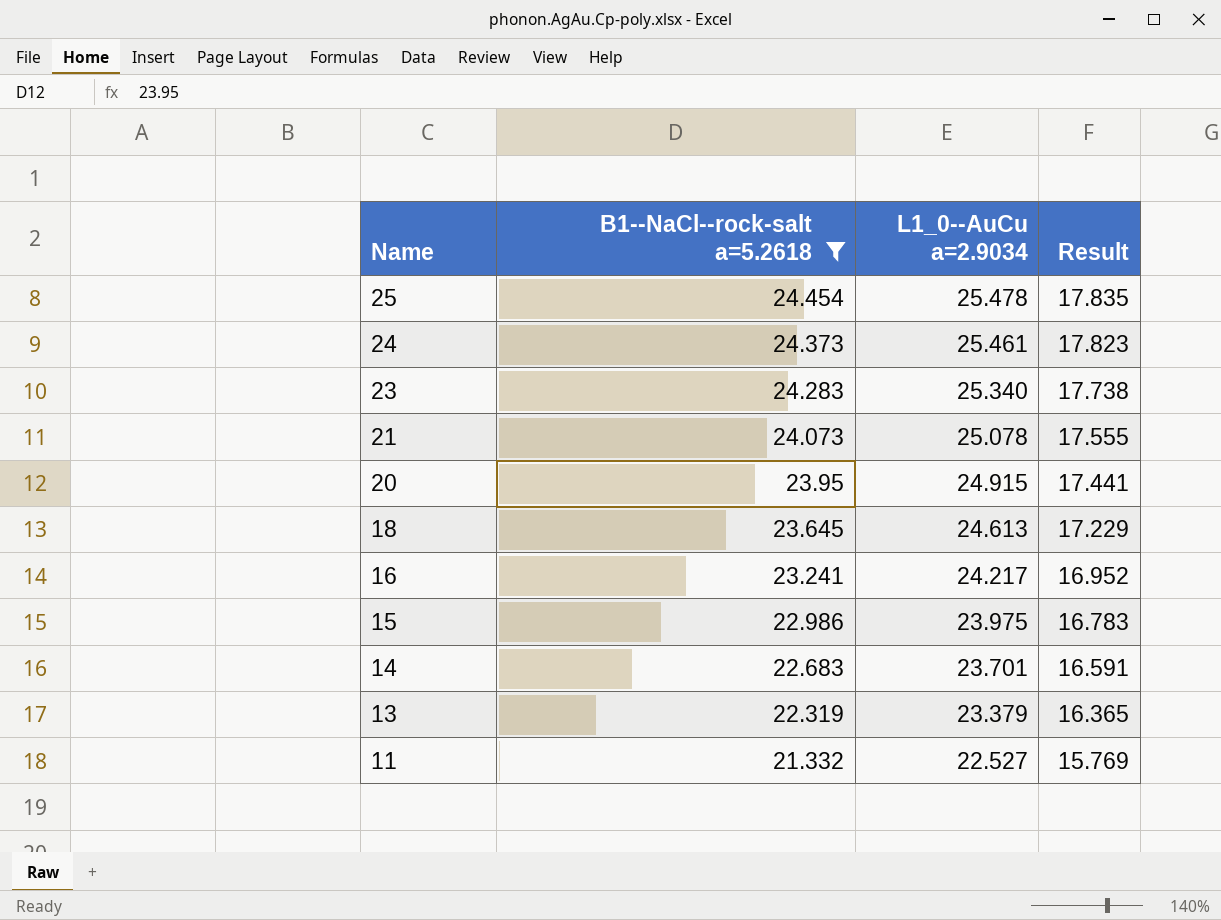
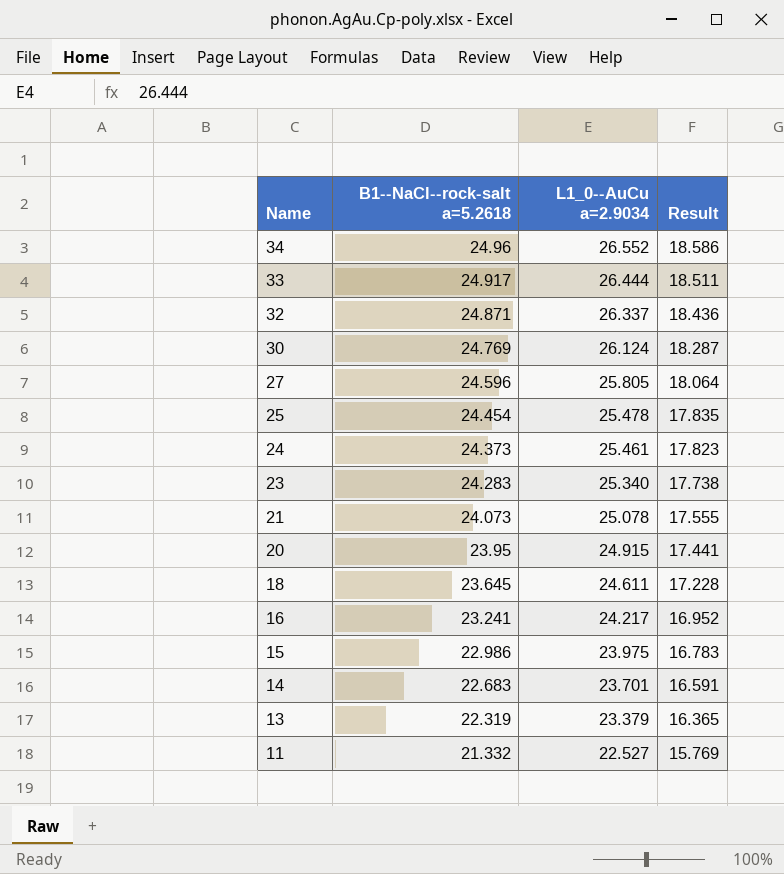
filter: B1--NaCl--rock-salt a=5.2618 <= 24.454 -> none
18 | L1_0--AuCu a=2.9034: 24.613 -> 24.611
18 | Result: 17.229 -> 17.228

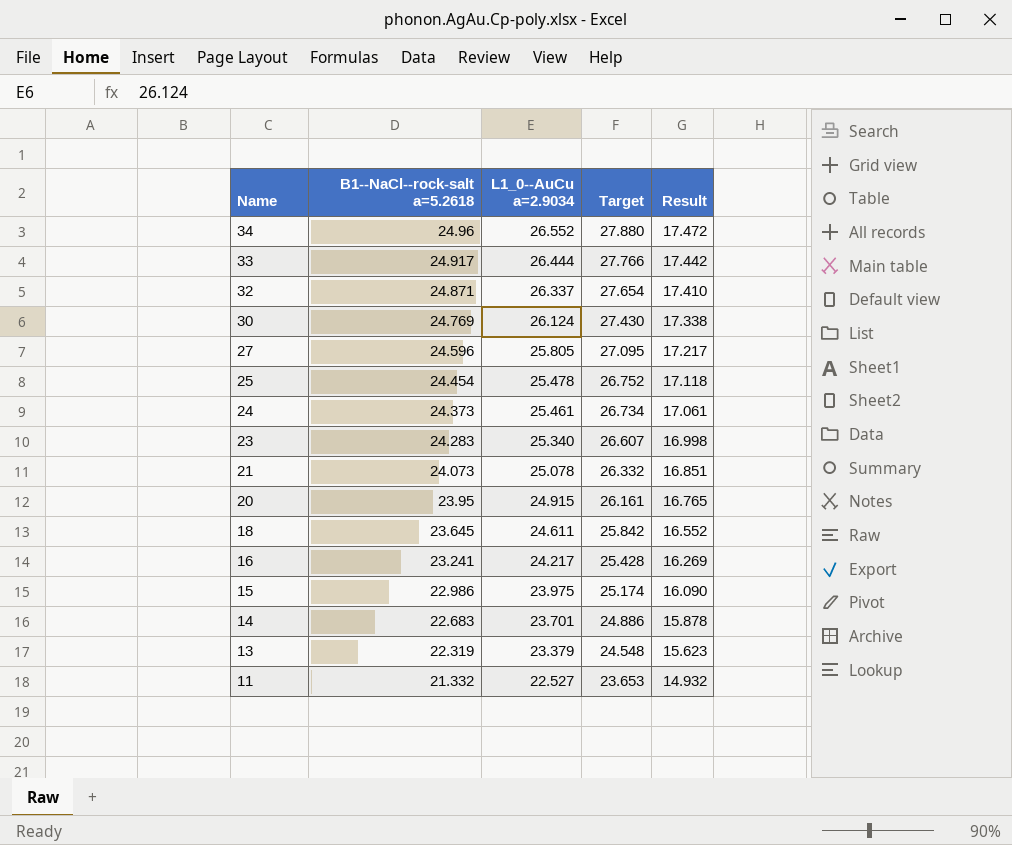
column Target | formula: none -> [L1_0--AuCu a=2.9034] * 1.05
column Result | formula: [L1_0--AuCu a=2.9034] * 0.7 -> [B1--NaCl--rock-salt a=5.2618] * 0.7

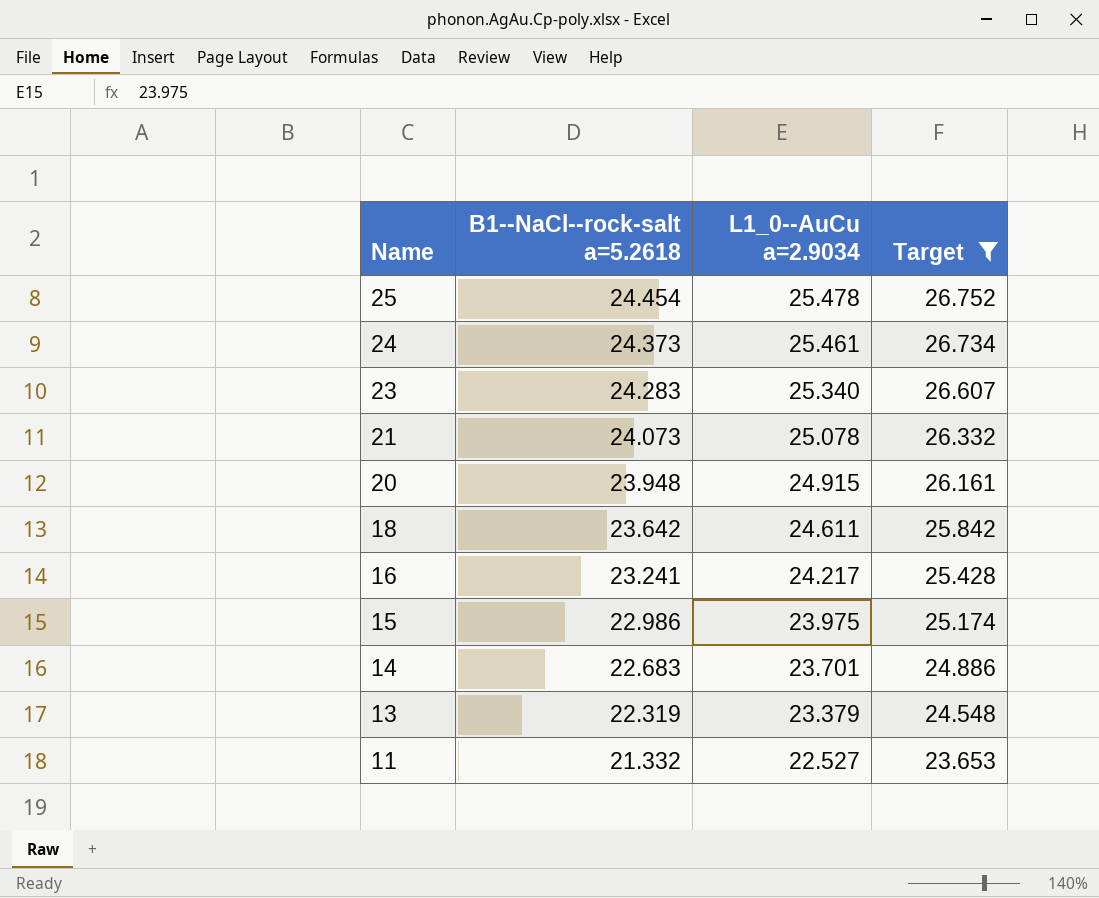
filter: none -> Target <= 26.752
column Result | formula: [B1--NaCl--rock-salt a=5.2618] * 0.7 -> none
20 | B1--NaCl--rock-salt a=5.2618: 23.95 -> 23.948
18 | B1--NaCl--rock-salt a=5.2618: 23.645 -> 23.642

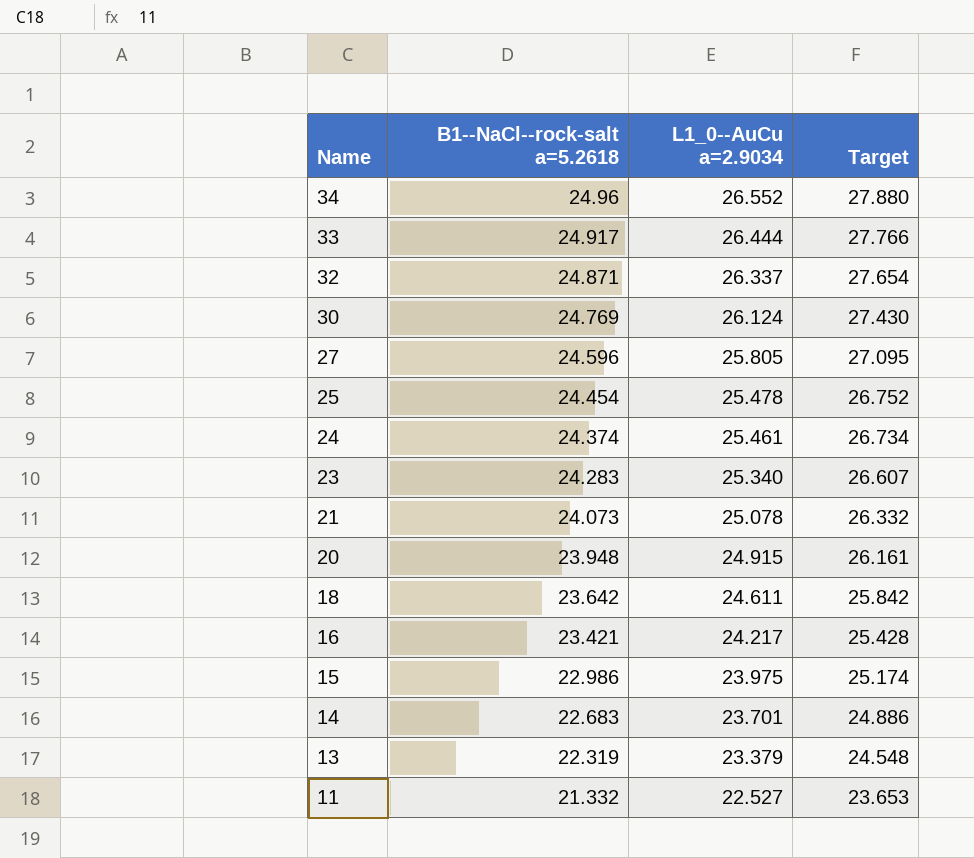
filter: Target <= 26.752 -> none
24 | B1--NaCl--rock-salt a=5.2618: 24.373 -> 24.374
16 | B1--NaCl--rock-salt a=5.2618: 23.241 -> 23.421

